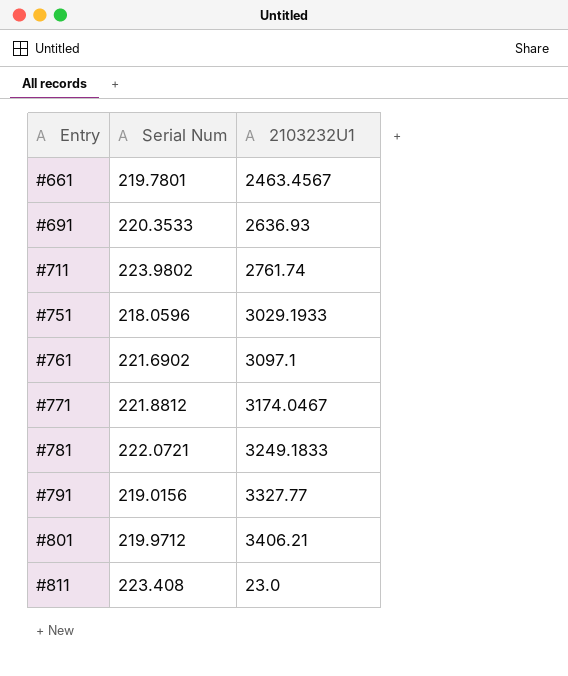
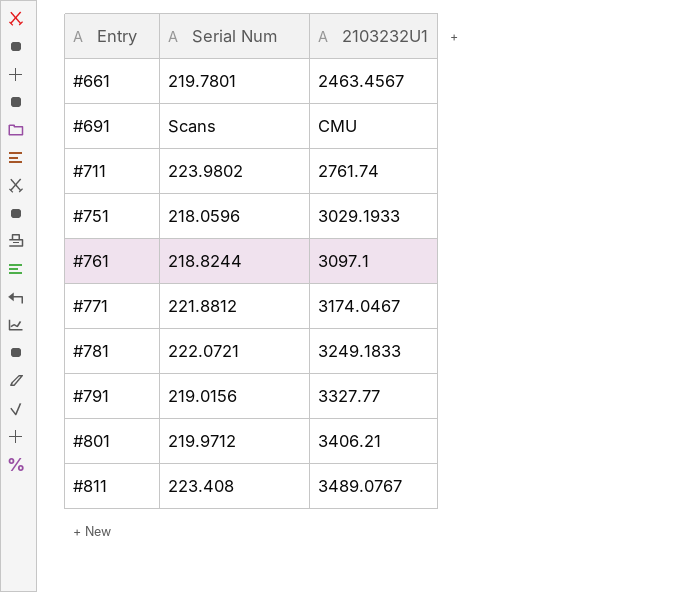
#691 | Serial Num: 220.3533 -> Scans
#691 | 2103232U1: 2636.93 -> CMU
#761 | Serial Num: 221.6902 -> 218.8244
#811 | 2103232U1: 23.0 -> 3489.0767

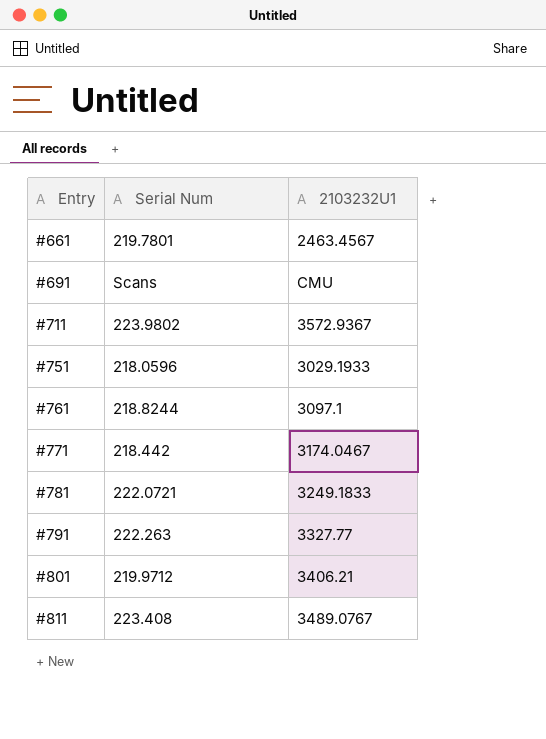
#711 | 2103232U1: 2761.74 -> 3572.9367
#771 | Serial Num: 221.8812 -> 218.442
#791 | Serial Num: 219.0156 -> 222.263

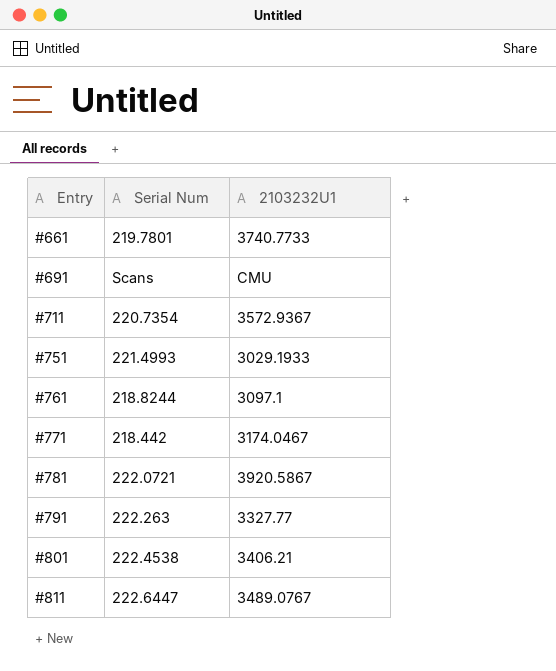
#661 | 2103232U1: 2463.4567 -> 3740.7733
#711 | Serial Num: 223.9802 -> 220.7354
#751 | Serial Num: 218.0596 -> 221.4993
#781 | 2103232U1: 3249.1833 -> 3920.5867
#801 | Serial Num: 219.9712 -> 222.4538
#811 | Serial Num: 223.408 -> 222.6447

